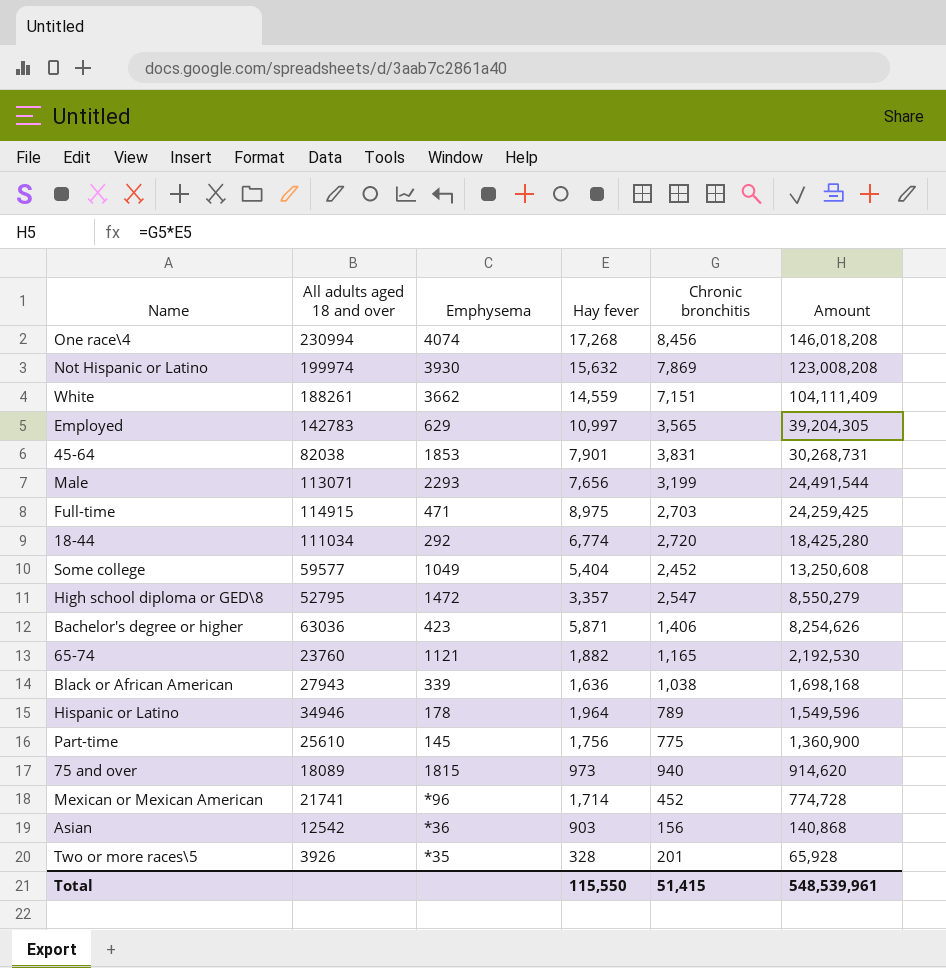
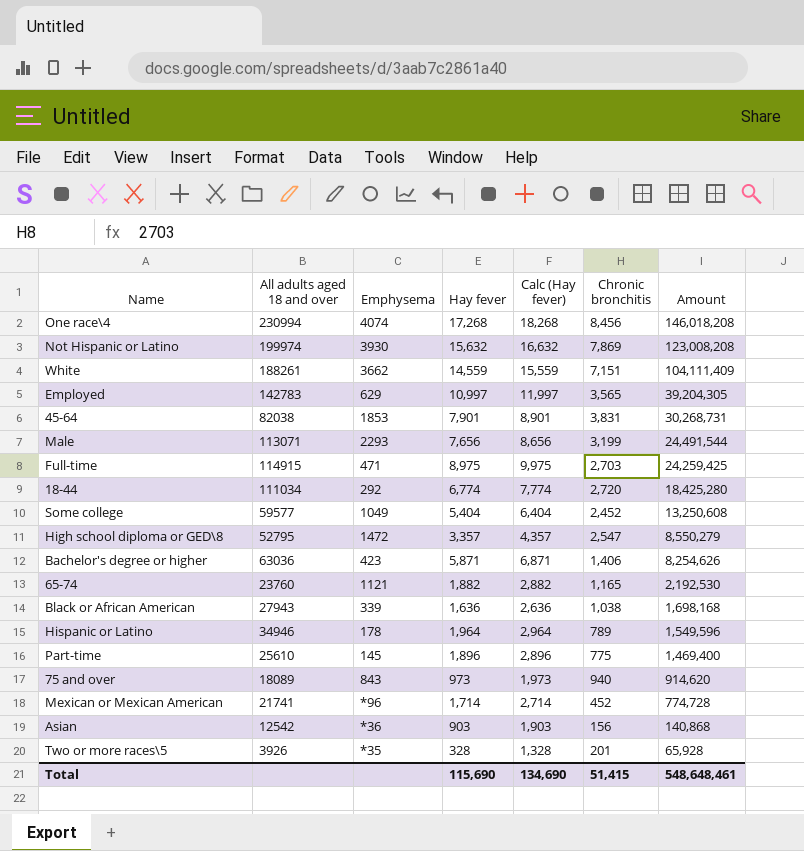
column Calc (Hay fever) | formula: none -> [Hay fever] + 1000
Part-time | Hay fever: 1,756 -> 1,896
Part-time | Amount: 1,360,900 -> 1,469,400
75 and over | Emphysema: 1815 -> 843
Total | Hay fever: 115,550 -> 115,690
Total | Amount: 548,539,961 -> 548,648,461

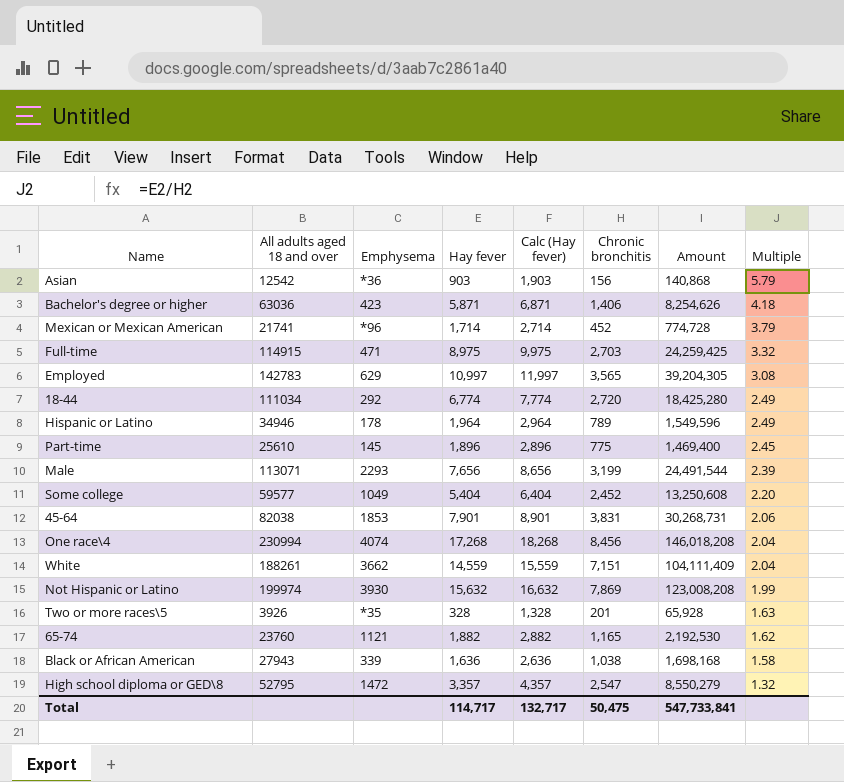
row order: Amount descending -> Multiple descending
column Multiple | formula: none -> [Hay fever] / [Chronic bronchitis]
row 75 and over: 18089 | 843 | 973 | 1,973 | 940 | 914,620 -> none
Total | Hay fever: 115,690 -> 114,717
Total | Calc (Hay fever): 134,690 -> 132,717
Total | Chronic bronchitis: 51,415 -> 50,475
Total | Amount: 548,648,461 -> 547,733,841

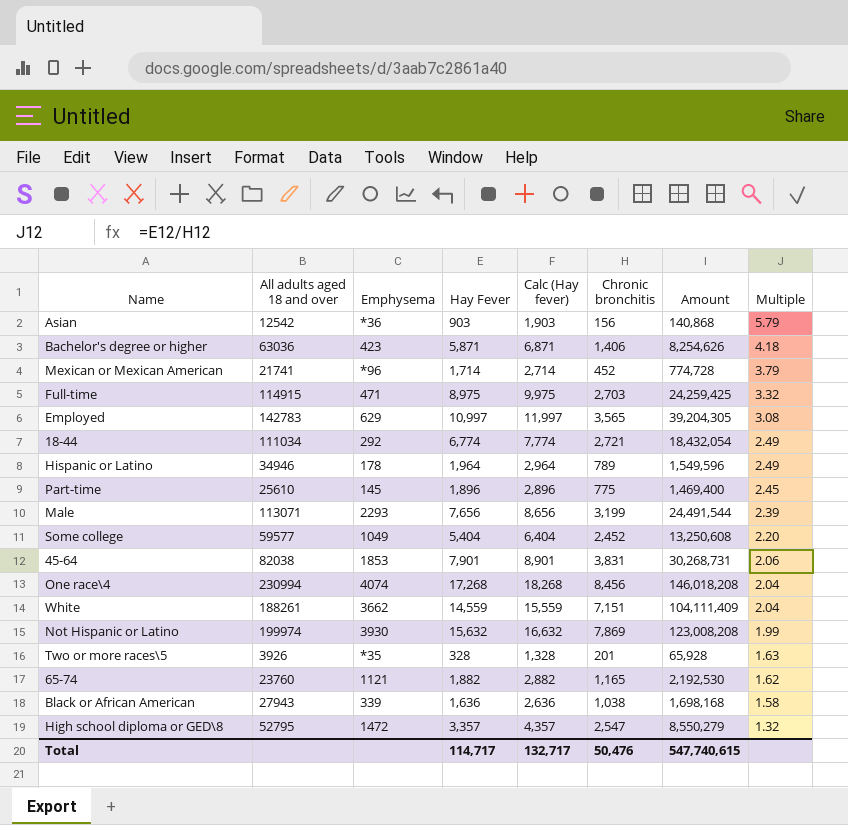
column name: Hay fever -> Hay Fever
18-44 | Chronic bronchitis: 2,720 -> 2,721
18-44 | Amount: 18,425,280 -> 18,432,054
Total | Chronic bronchitis: 50,475 -> 50,476
Total | Amount: 547,733,841 -> 547,740,615

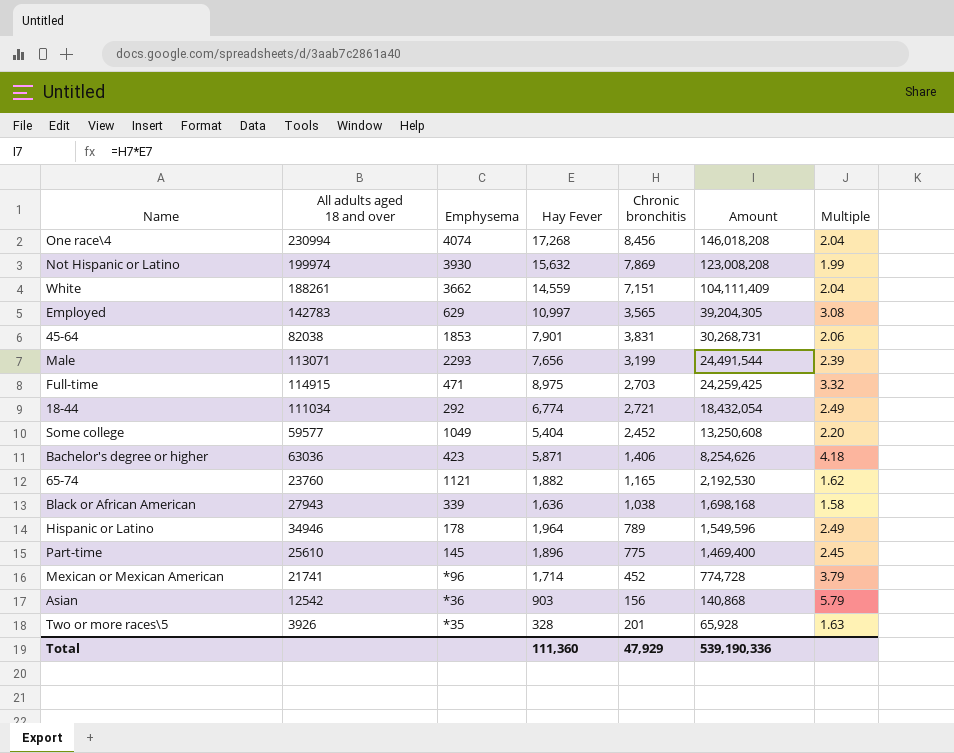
row order: Multiple descending -> Amount descending
column Calc (Hay fever) | formula: [Hay Fever] + 1000 -> none
row High school diploma or GED\8: 52795 | 1472 | 3,357 | 4,357 | 2,547 | 8,550,279 | 1.32 -> none
Total | Hay Fever: 114,717 -> 111,360
Total | Chronic bronchitis: 50,476 -> 47,929
Total | Amount: 547,740,615 -> 539,190,336

